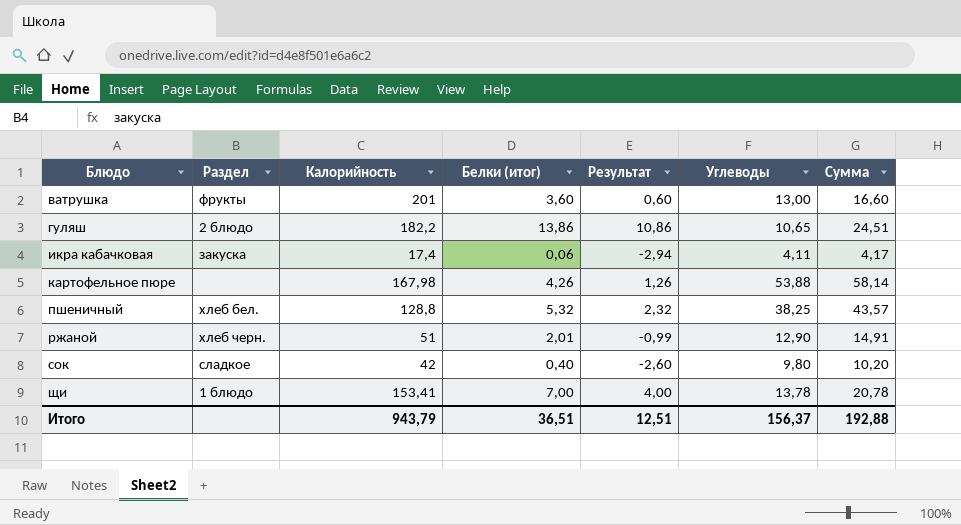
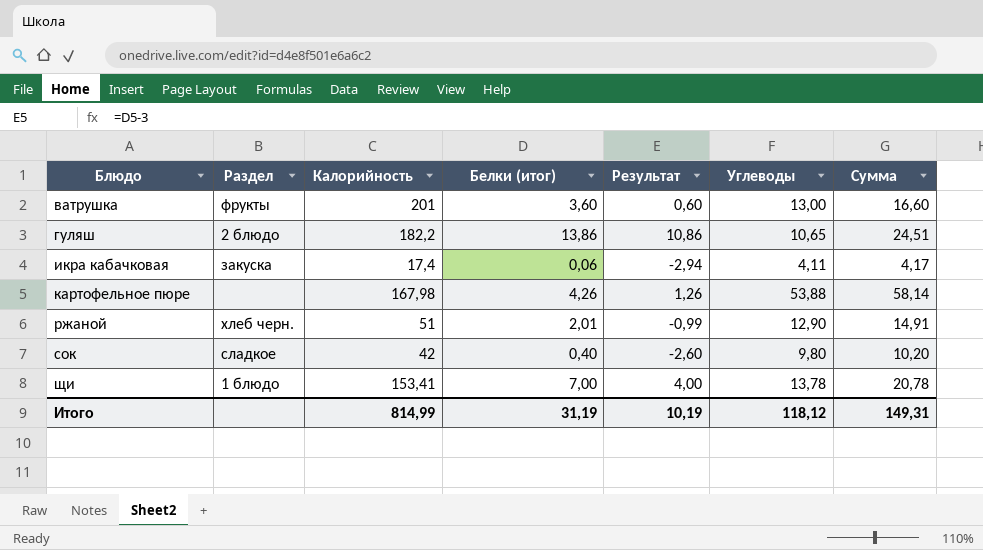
row пшеничный: хлеб бел. | 128,8 | 5,32 | 2,32 | 38,25 | 43,57 -> none
Итого | Калорийность: 943,79 -> 814,99
Итого | Белки (итог): 36,51 -> 31,19
Итого | Результат: 12,51 -> 10,19
Итого | Углеводы: 156,37 -> 118,12
Итого | Сумма: 192,88 -> 149,31

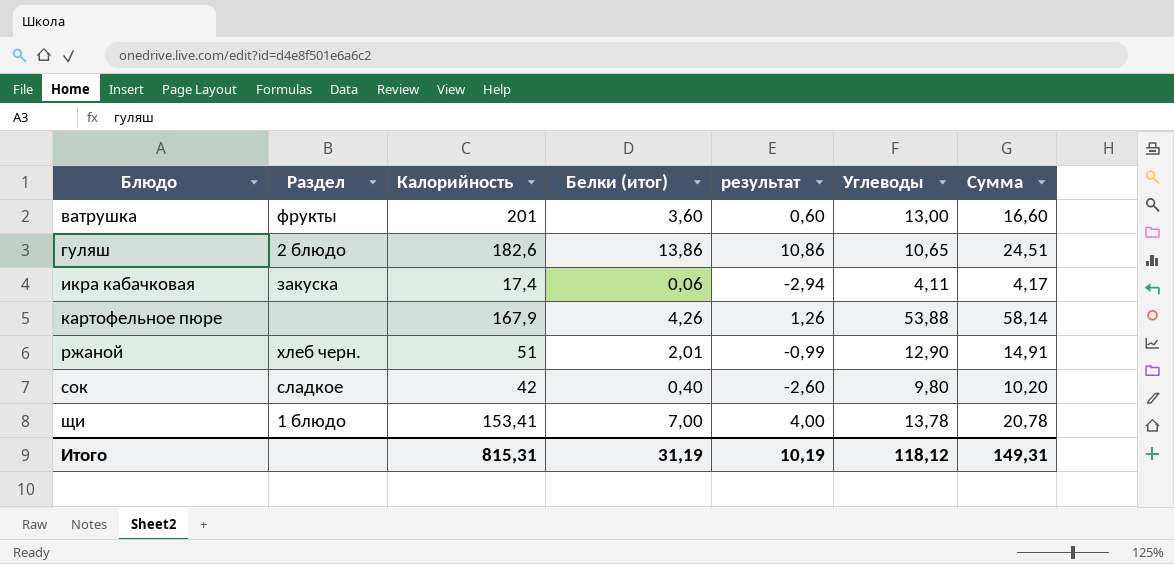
column name: Результат -> результат
гуляш | Калорийность: 182,2 -> 182,6
картофельное пюре | Калорийность: 167,98 -> 167,9
Итого | Калорийность: 814,99 -> 815,31

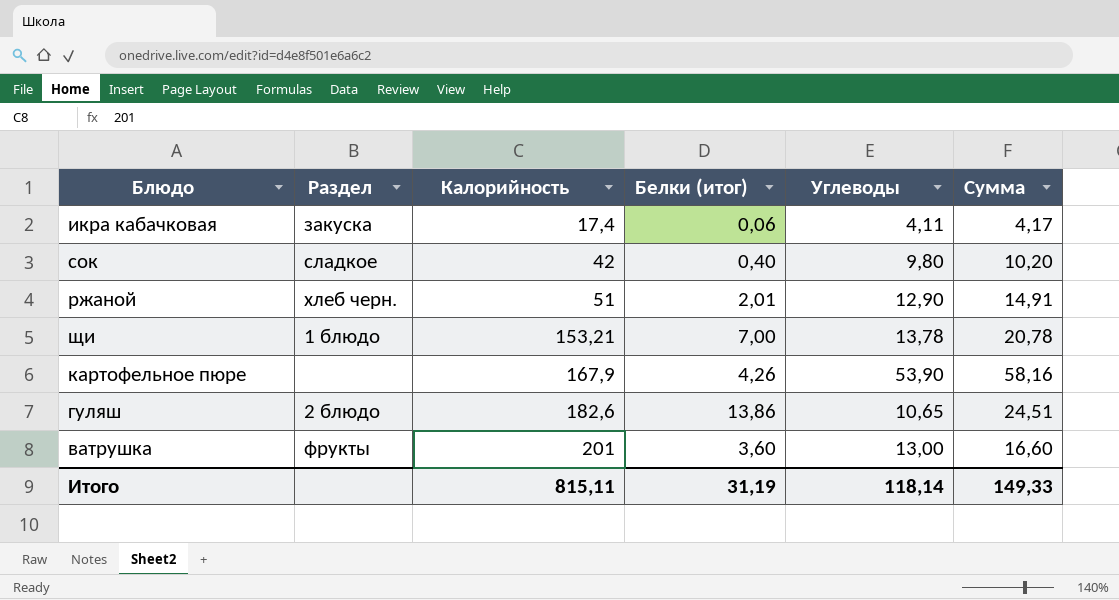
row order: Блюдо ascending -> Калорийность ascending
column результат | formula: [Белки (итог)] - 3 -> none
щи | Калорийность: 153,41 -> 153,21
картофельное пюре | Углеводы: 53,88 -> 53,90
картофельное пюре | Сумма: 58,14 -> 58,16
Итого | Калорийность: 815,31 -> 815,11
Итого | Углеводы: 118,12 -> 118,14
Итого | Сумма: 149,31 -> 149,33

